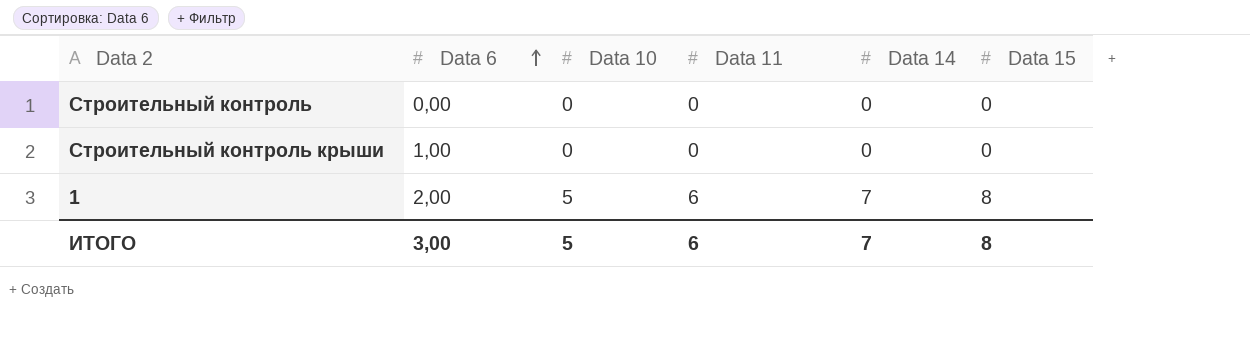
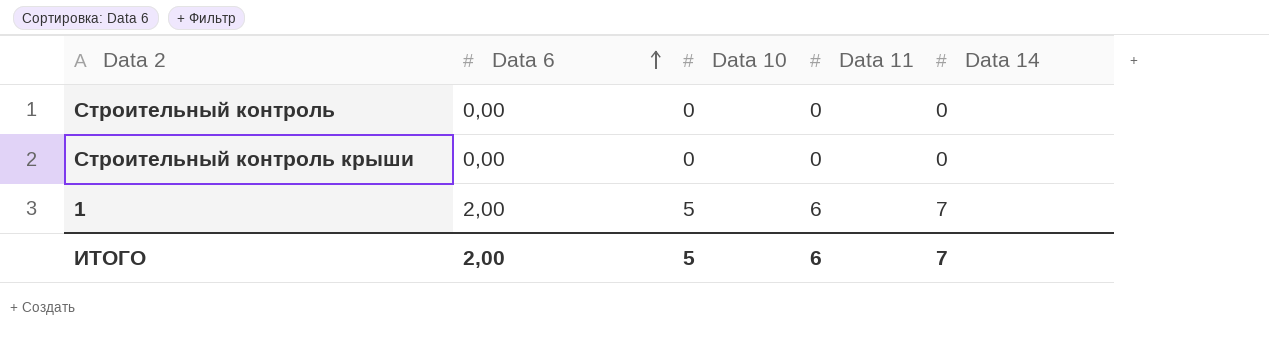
column Data 15 | position: 6 -> none
Строительный контроль крыши | Data 6: 1,00 -> 0,00
ИТОГО | Data 6: 3,00 -> 2,00

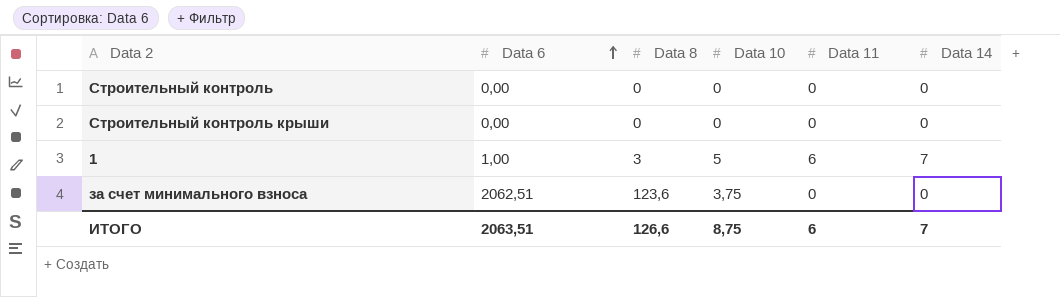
column Data 8 | position: none -> 3
1 | Data 6: 2,00 -> 1,00
row за счет минимального взноса: none -> 2062,51 | 123,6 | 3,75 | 0 | 0
ИТОГО | Data 6: 2,00 -> 2063,51
ИТОГО | Data 10: 5 -> 8,75

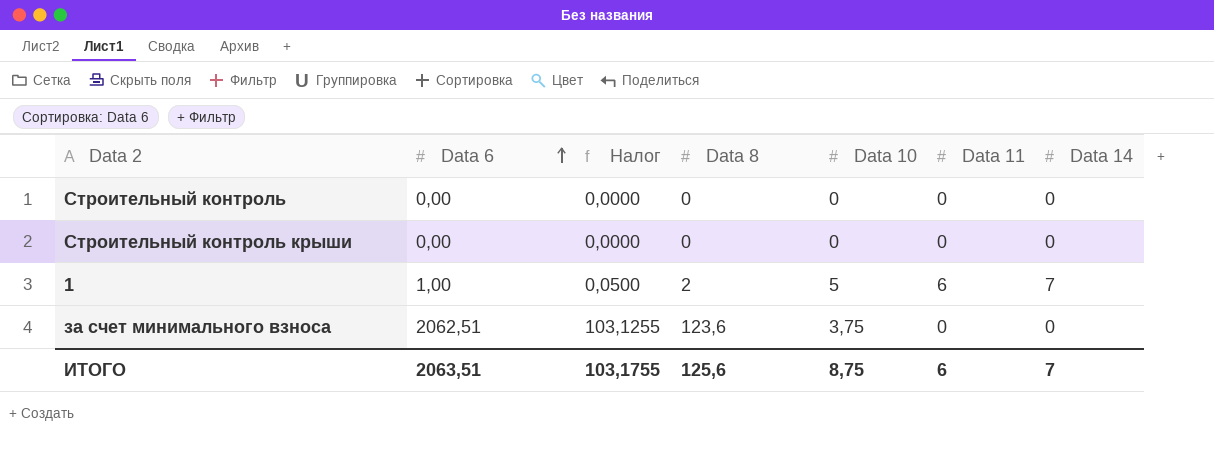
column Налог | formula: none -> [Data 6] * 0,05
1 | Data 8: 3 -> 2
ИТОГО | Data 8: 126,6 -> 125,6

